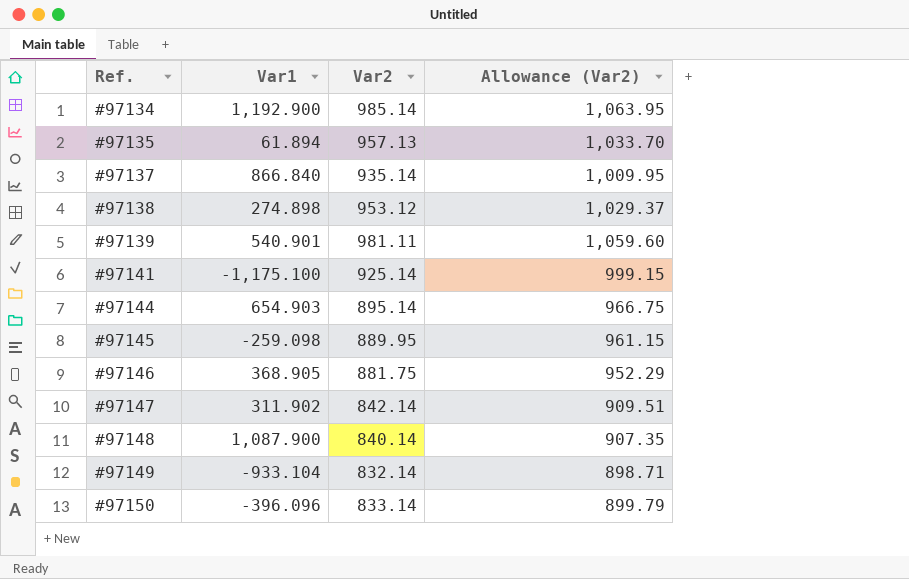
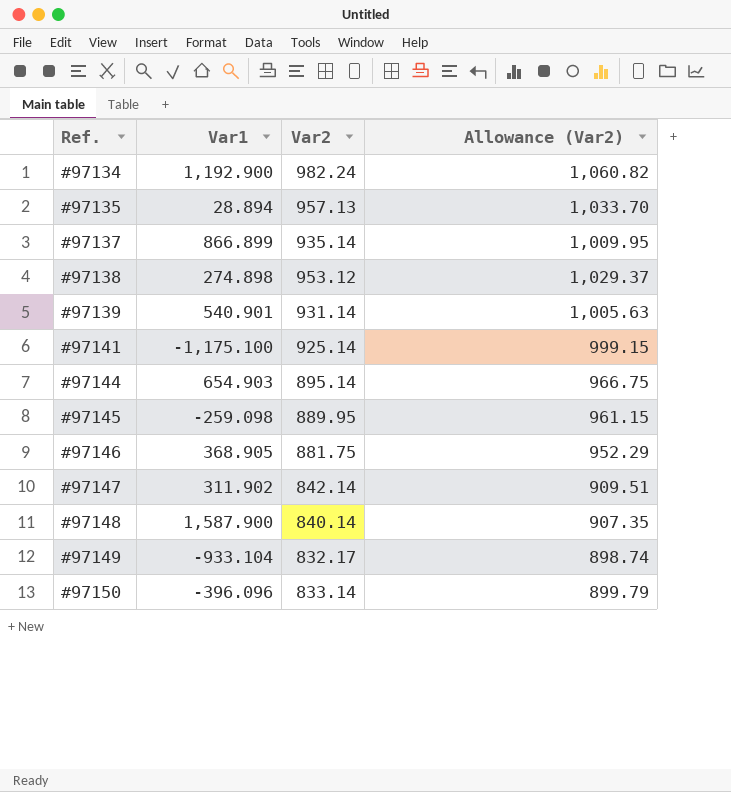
#97134 | Var2: 985.14 -> 982.24
#97134 | Allowance (Var2): 1,063.95 -> 1,060.82
#97135 | Var1: 61.894 -> 28.894
#97137 | Var1: 866.840 -> 866.899
#97139 | Var2: 981.11 -> 931.14
#97139 | Allowance (Var2): 1,059.60 -> 1,005.63
#97148 | Var1: 1,087.900 -> 1,587.900
#97149 | Var2: 832.14 -> 832.17
#97149 | Allowance (Var2): 898.71 -> 898.74

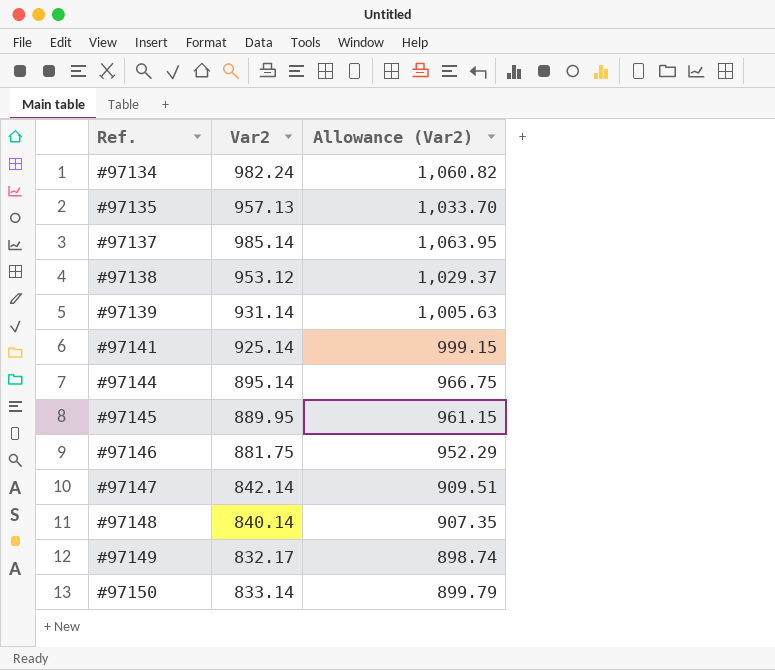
column Var1 | position: 2 -> none
#97137 | Var2: 935.14 -> 985.14
#97137 | Allowance (Var2): 1,009.95 -> 1,063.95

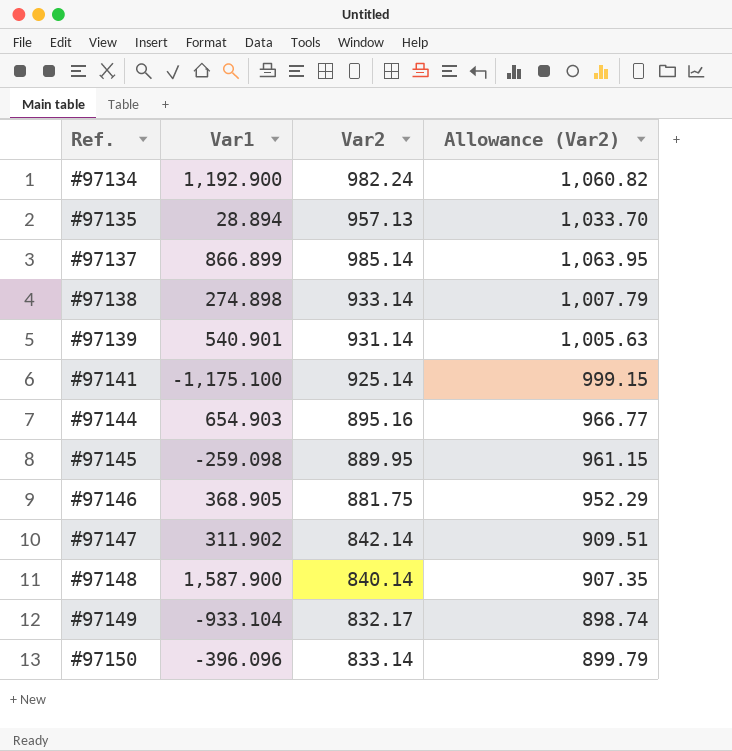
column Var1 | position: none -> 2
#97138 | Var2: 953.12 -> 933.14
#97138 | Allowance (Var2): 1,029.37 -> 1,007.79
#97144 | Var2: 895.14 -> 895.16
#97144 | Allowance (Var2): 966.75 -> 966.77

